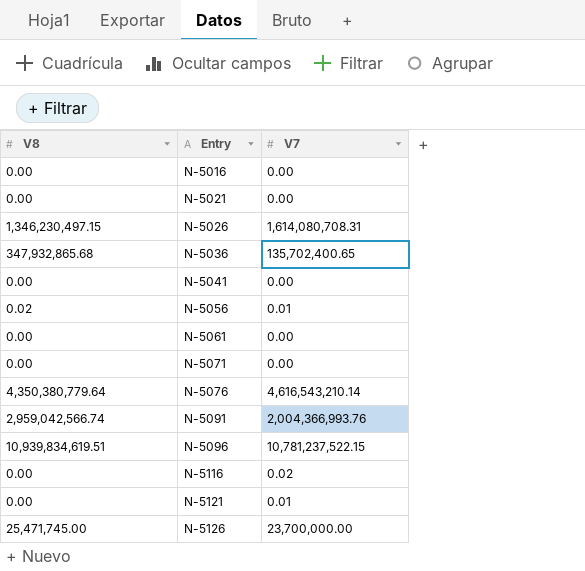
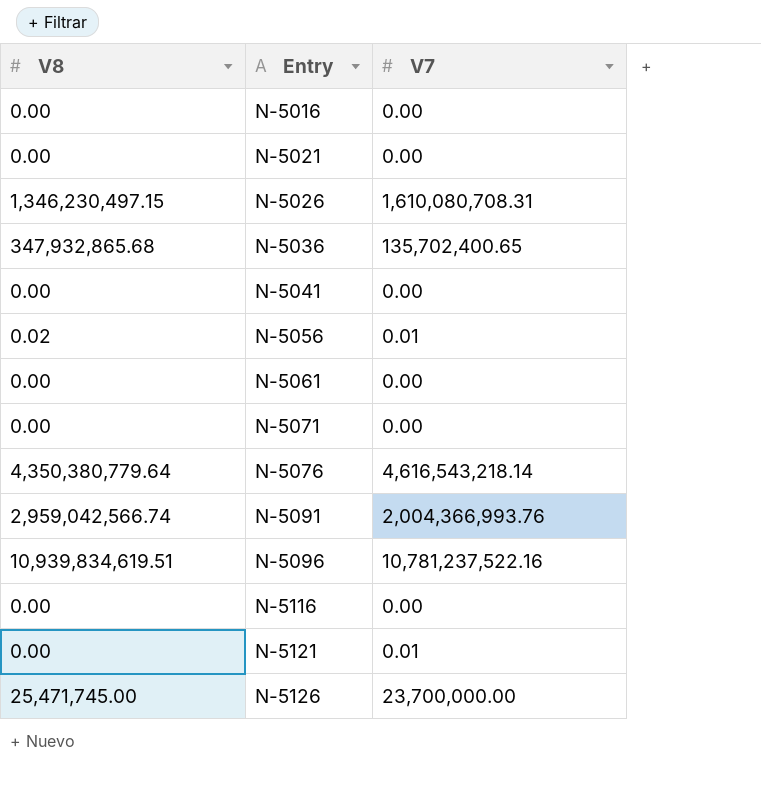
N-5026 | V7: 1,614,080,708.31 -> 1,610,080,708.31
N-5076 | V7: 4,616,543,210.14 -> 4,616,543,218.14
N-5096 | V7: 10,781,237,522.15 -> 10,781,237,522.16
N-5116 | V7: 0.02 -> 0.00

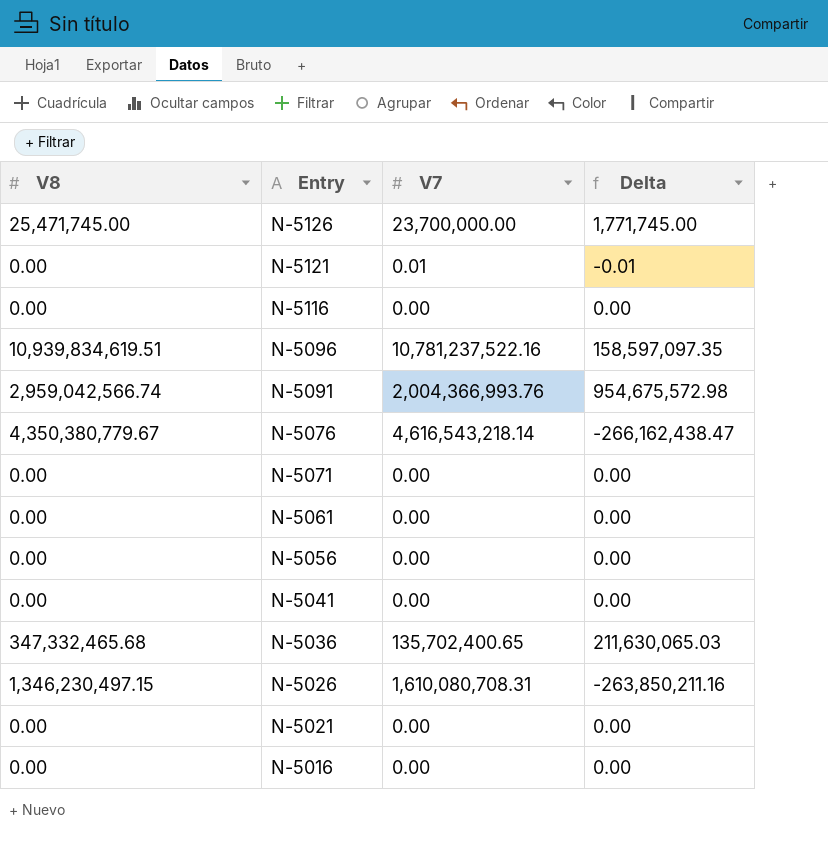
row order: Entry ascending -> Entry descending
column Delta | formula: none -> [V8] - [V7]
N-5076 | V8: 4,350,380,779.64 -> 4,350,380,779.67
N-5056 | V8: 0.02 -> 0.00
N-5056 | V7: 0.01 -> 0.00
N-5036 | V8: 347,932,865.68 -> 347,332,465.68

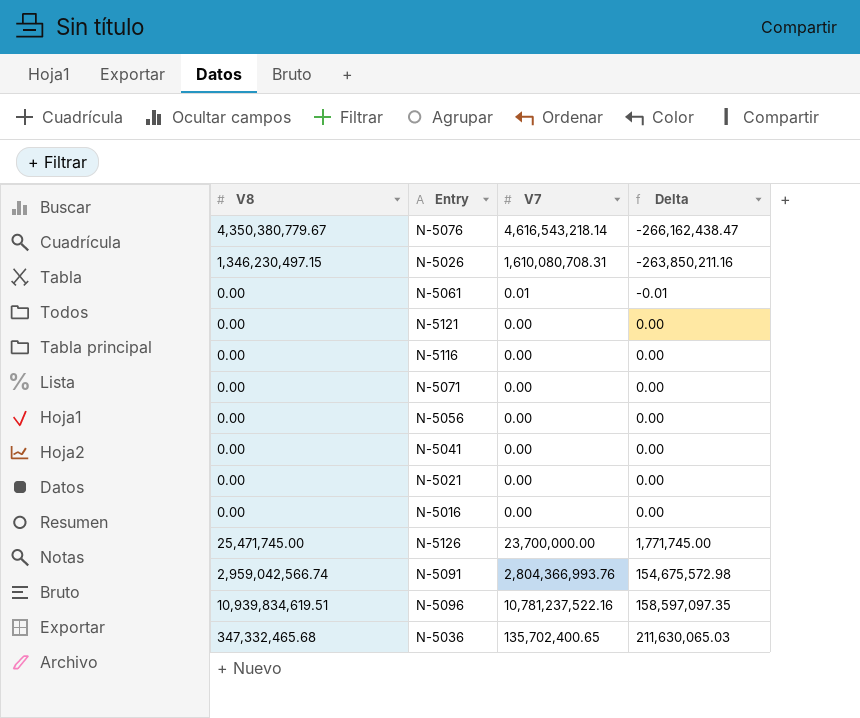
row order: Entry descending -> Delta ascending
N-5061 | V7: 0.00 -> 0.01
N-5061 | Delta: 0.00 -> -0.01
N-5121 | V7: 0.01 -> 0.00
N-5121 | Delta: -0.01 -> 0.00
N-5091 | V7: 2,004,366,993.76 -> 2,804,366,993.76
N-5091 | Delta: 954,675,572.98 -> 154,675,572.98

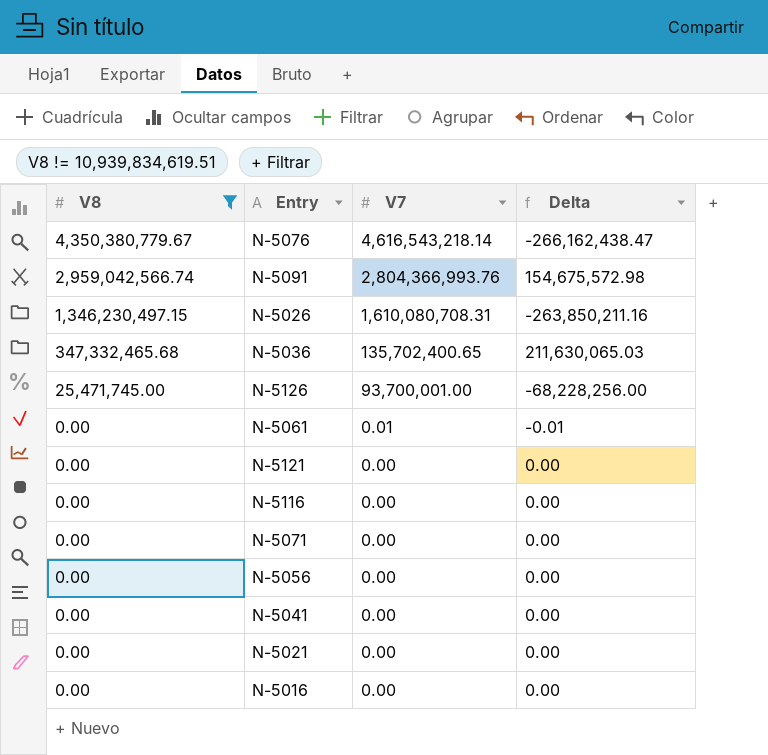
filter: none -> V8 != 10,939,834,619.51
row order: Delta ascending -> V8 descending
N-5126 | V7: 23,700,000.00 -> 93,700,001.00
N-5126 | Delta: 1,771,745.00 -> -68,228,256.00

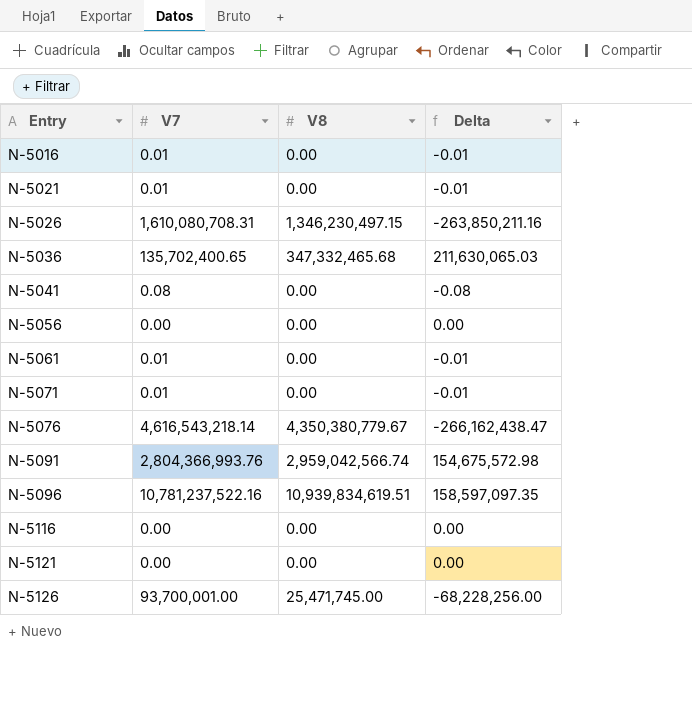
filter: V8 != 10,939,834,619.51 -> none
row order: V8 descending -> Entry ascending
column V8 | position: 1 -> 3
N-5016 | V7: 0.00 -> 0.01
N-5016 | Delta: 0.00 -> -0.01
N-5021 | V7: 0.00 -> 0.01
N-5021 | Delta: 0.00 -> -0.01
N-5041 | V7: 0.00 -> 0.08
N-5041 | Delta: 0.00 -> -0.08
N-5071 | V7: 0.00 -> 0.01
N-5071 | Delta: 0.00 -> -0.01

